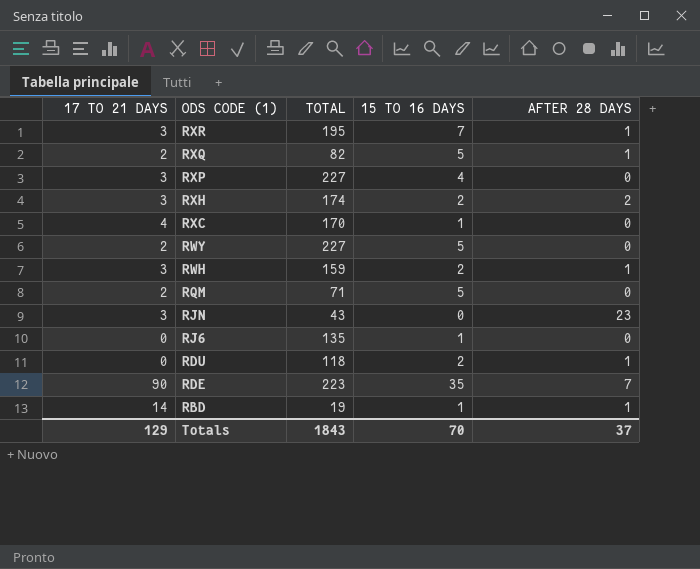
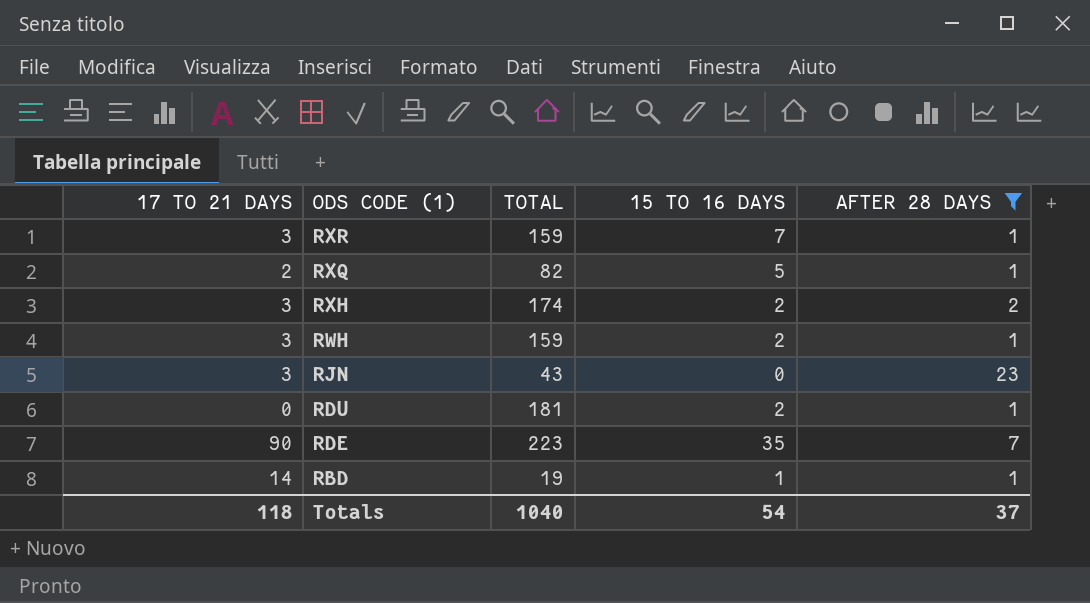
filter: none -> AFTER 28 DAYS != 0
RXR | TOTAL: 195 -> 159
RDU | TOTAL: 118 -> 181
Totals | 17 TO 21 DAYS: 129 -> 118
Totals | TOTAL: 1843 -> 1040
Totals | 15 TO 16 DAYS: 70 -> 54

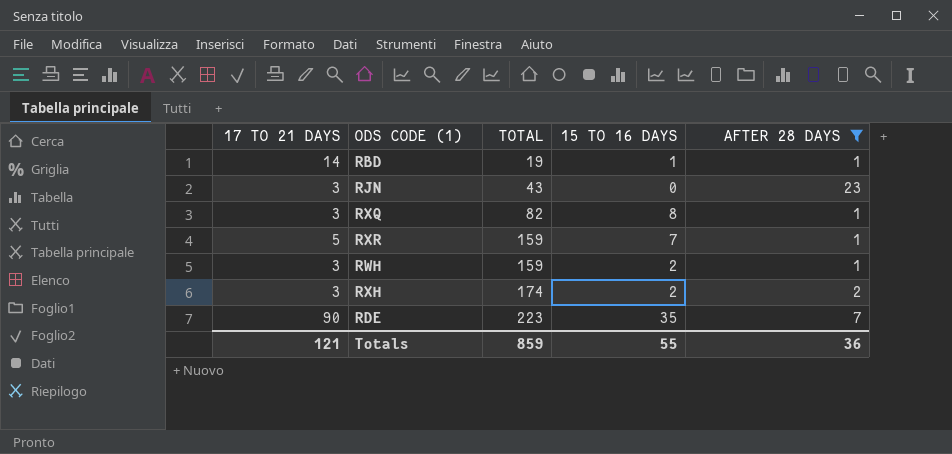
row order: ODS CODE (1) descending -> TOTAL ascending
row RDU: 0 | 181 | 2 | 1 -> none
RXQ | 17 TO 21 DAYS: 2 -> 3
RXQ | 15 TO 16 DAYS: 5 -> 8
RXR | 17 TO 21 DAYS: 3 -> 5
Totals | 17 TO 21 DAYS: 118 -> 121
Totals | TOTAL: 1040 -> 859
Totals | 15 TO 16 DAYS: 54 -> 55
Totals | AFTER 28 DAYS: 37 -> 36

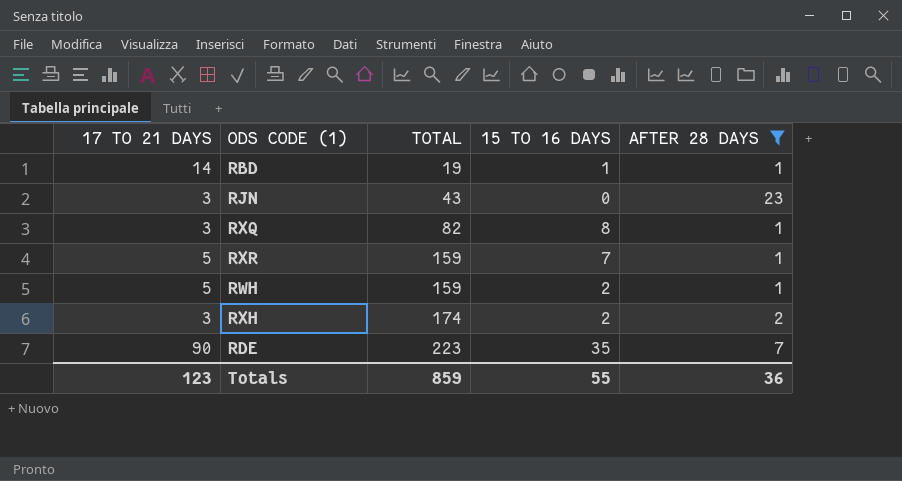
RWH | 17 TO 21 DAYS: 3 -> 5
Totals | 17 TO 21 DAYS: 121 -> 123

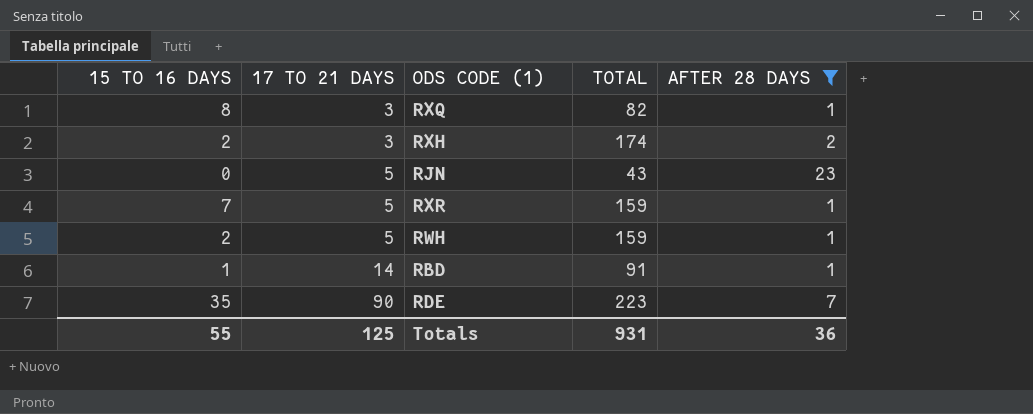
row order: TOTAL ascending -> 17 TO 21 DAYS ascending
column 15 TO 16 DAYS | position: 4 -> 1
RJN | 17 TO 21 DAYS: 3 -> 5
RBD | TOTAL: 19 -> 91
Totals | 17 TO 21 DAYS: 123 -> 125
Totals | TOTAL: 859 -> 931

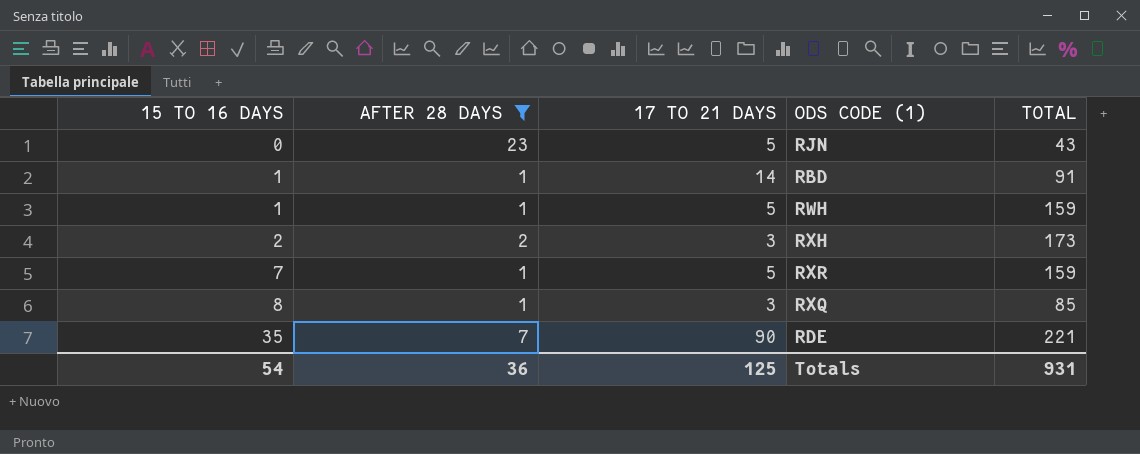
row order: 17 TO 21 DAYS ascending -> 15 TO 16 DAYS ascending
column AFTER 28 DAYS | position: 5 -> 2
RWH | 15 TO 16 DAYS: 2 -> 1
RXH | TOTAL: 174 -> 173
RXQ | TOTAL: 82 -> 85
RDE | TOTAL: 223 -> 221
Totals | 15 TO 16 DAYS: 55 -> 54

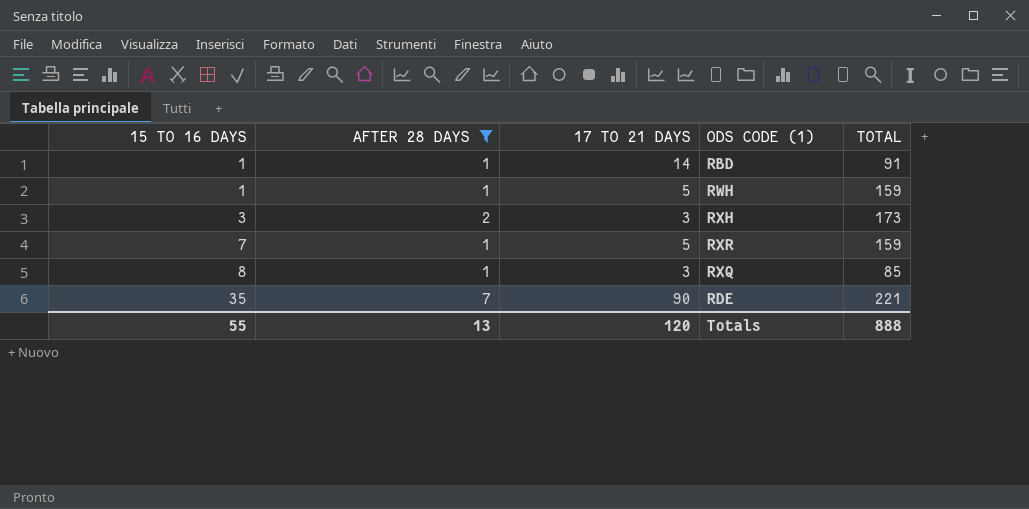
row RJN: 0 | 23 | 5 | 43 -> none
RXH | 15 TO 16 DAYS: 2 -> 3
Totals | 15 TO 16 DAYS: 54 -> 55
Totals | AFTER 28 DAYS: 36 -> 13
Totals | 17 TO 21 DAYS: 125 -> 120
Totals | TOTAL: 931 -> 888

